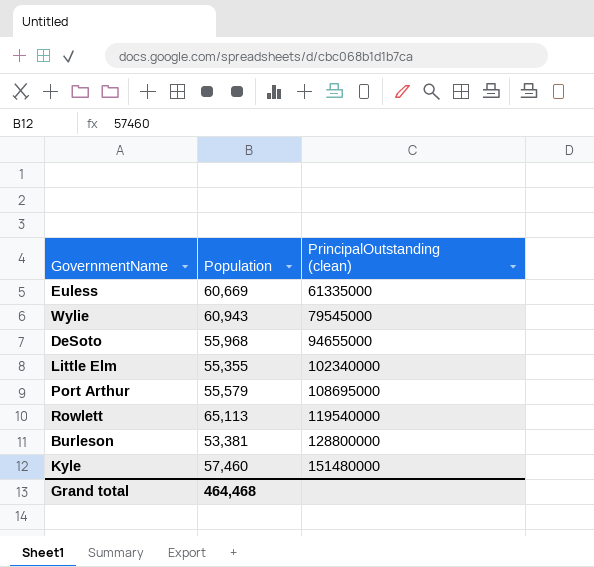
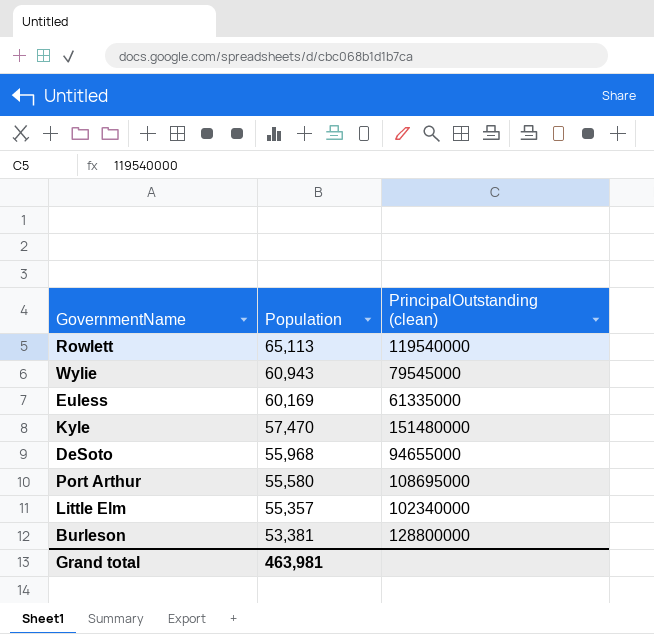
row order: PrincipalOutstanding (clean) ascending -> Population descending
Euless | Population: 60,669 -> 60,169
Kyle | Population: 57,460 -> 57,470
Port Arthur | Population: 55,579 -> 55,580
Little Elm | Population: 55,355 -> 55,357
Grand total | Population: 464,468 -> 463,981

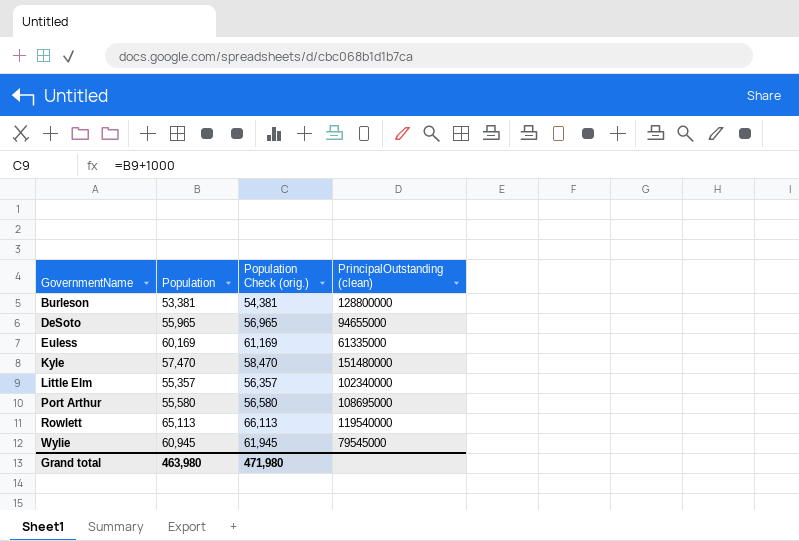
row order: Population descending -> GovernmentName ascending
column Population Check (orig.) | formula: none -> [Population] + 1000
DeSoto | Population: 55,968 -> 55,965
Wylie | Population: 60,943 -> 60,945
Grand total | Population: 463,981 -> 463,980

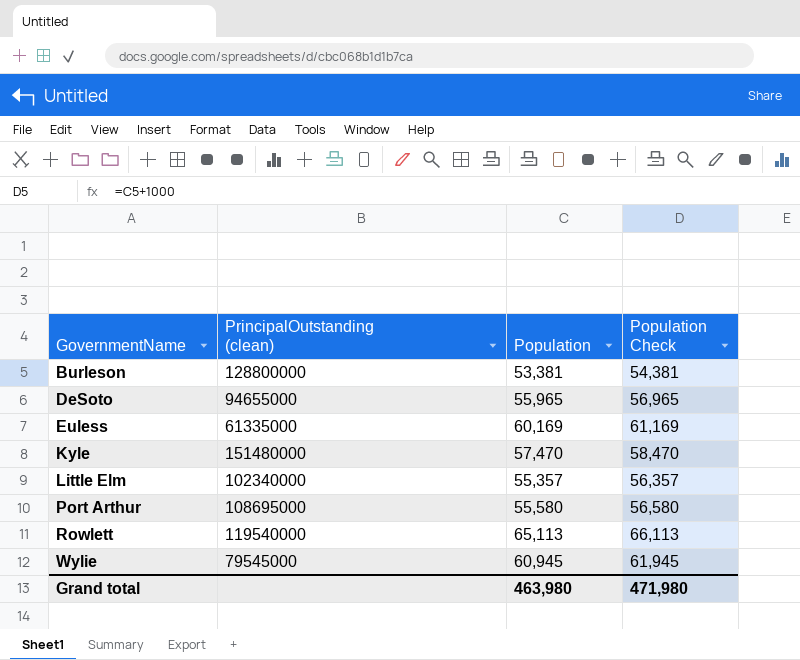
column PrincipalOutstanding (clean) | position: 4 -> 2
column name: Population Check (orig.) -> Population Check

